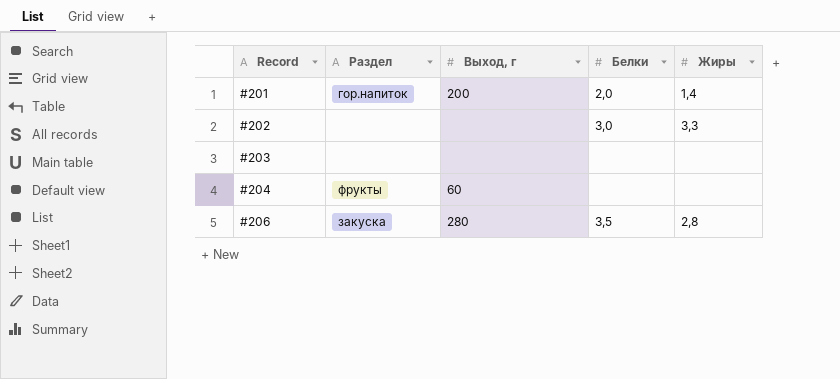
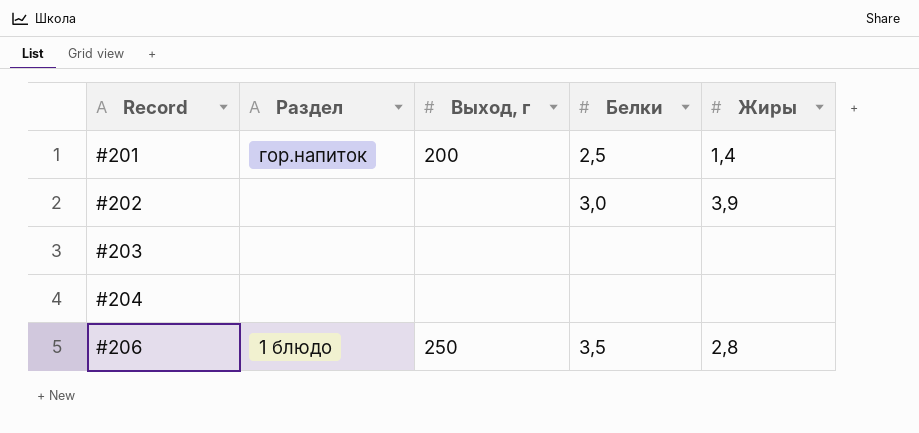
#201 | Белки: 2,0 -> 2,5
#202 | Жиры: 3,3 -> 3,9
#204 | Раздел: фрукты -> none
#204 | Выход, г: 60 -> none
#206 | Раздел: закуска -> 1 блюдо
#206 | Выход, г: 280 -> 250

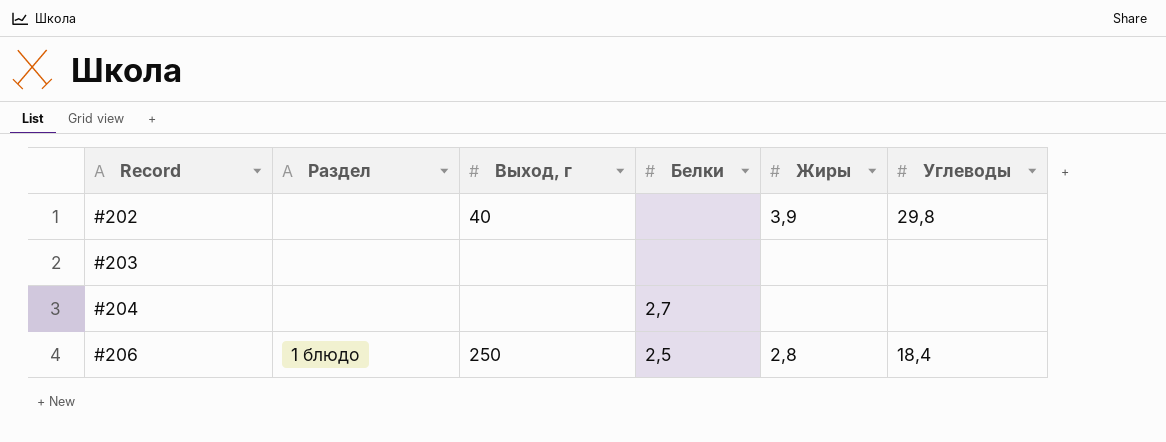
column Углеводы | position: none -> 6
row #201: гор.напиток | 200 | 2,5 | 1,4 -> none
#202 | Выход, г: none -> 40
#202 | Белки: 3,0 -> none
#204 | Белки: none -> 2,7
#206 | Белки: 3,5 -> 2,5

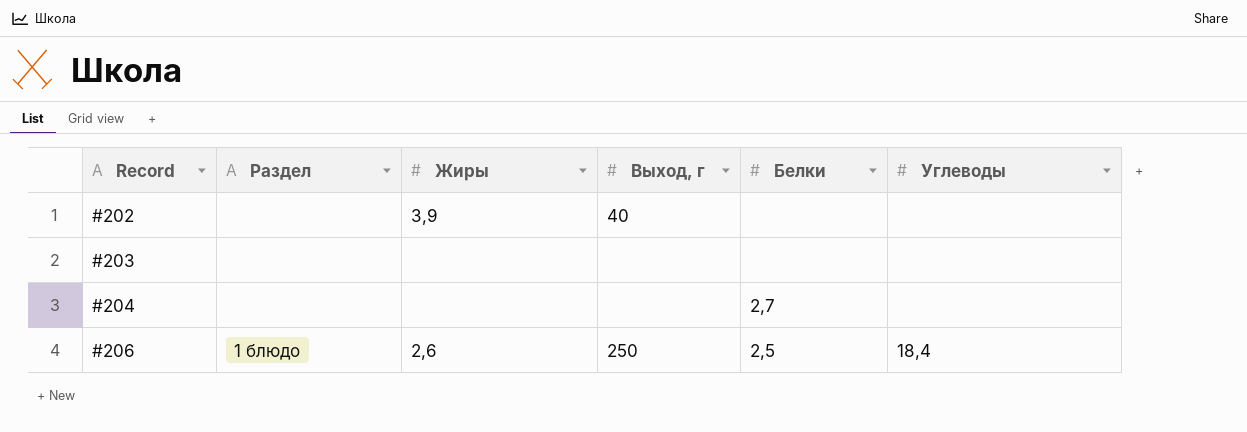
column Жиры | position: 5 -> 3
#202 | Углеводы: 29,8 -> none
#206 | Жиры: 2,8 -> 2,6

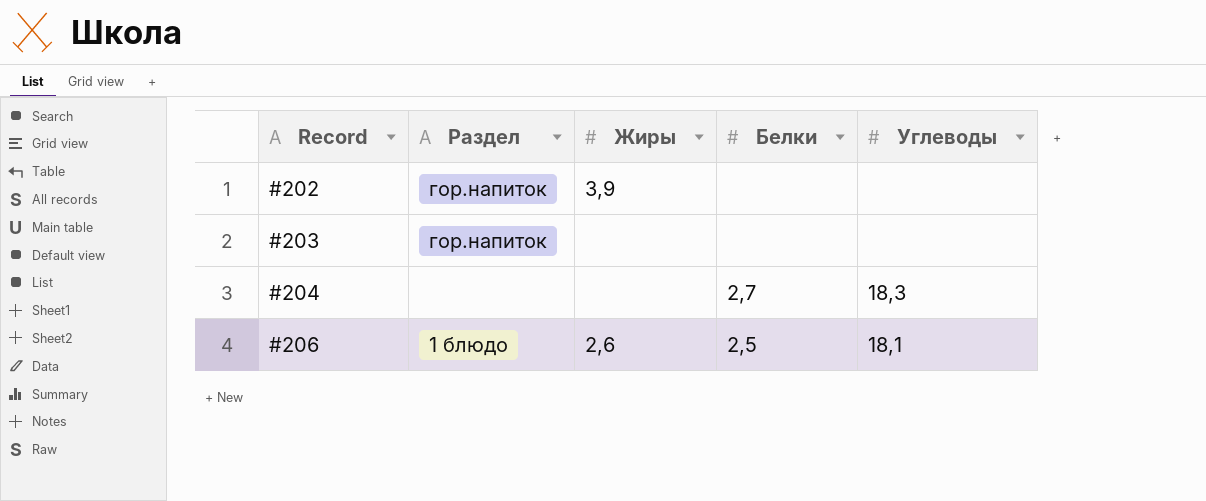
column Выход, г | position: 4 -> none
#202 | Раздел: none -> гор.напиток
#203 | Раздел: none -> гор.напиток
#204 | Углеводы: none -> 18,3
#206 | Углеводы: 18,4 -> 18,1

